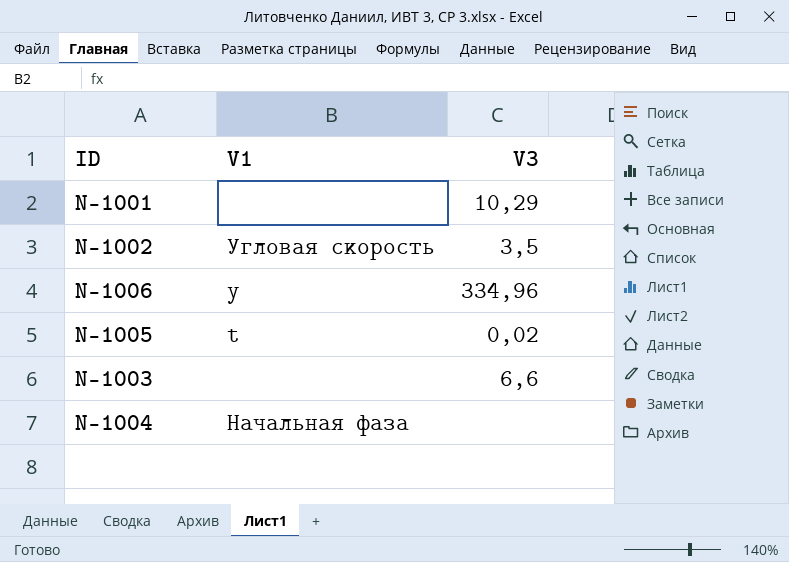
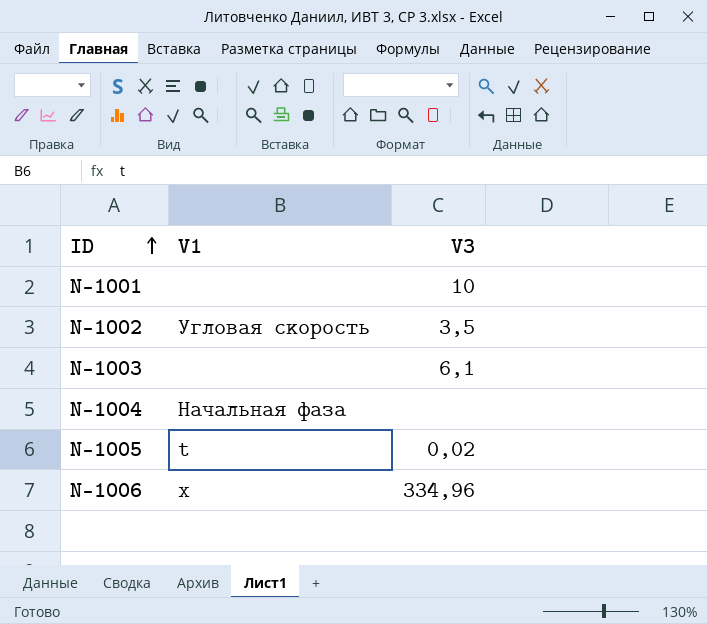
row order: none -> ID ascending
N-1001 | V3: 10,29 -> 10
N-1003 | V3: 6,6 -> 6,1
N-1006 | V1: y -> x

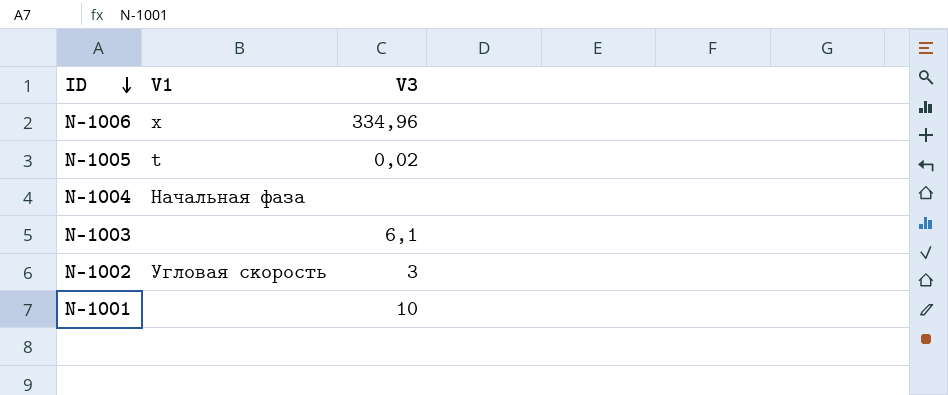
row order: ID ascending -> ID descending
N-1002 | V3: 3,5 -> 3

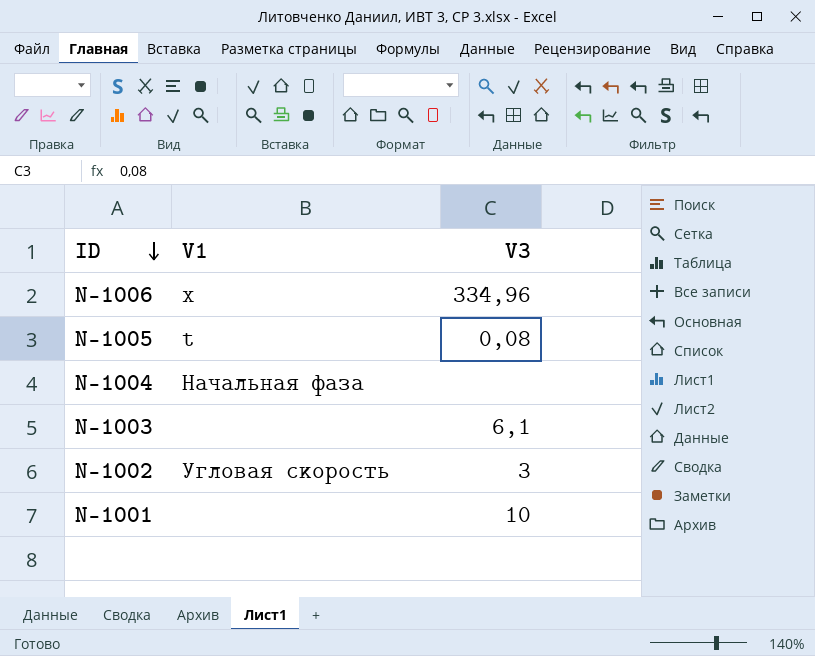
N-1005 | V3: 0,02 -> 0,08

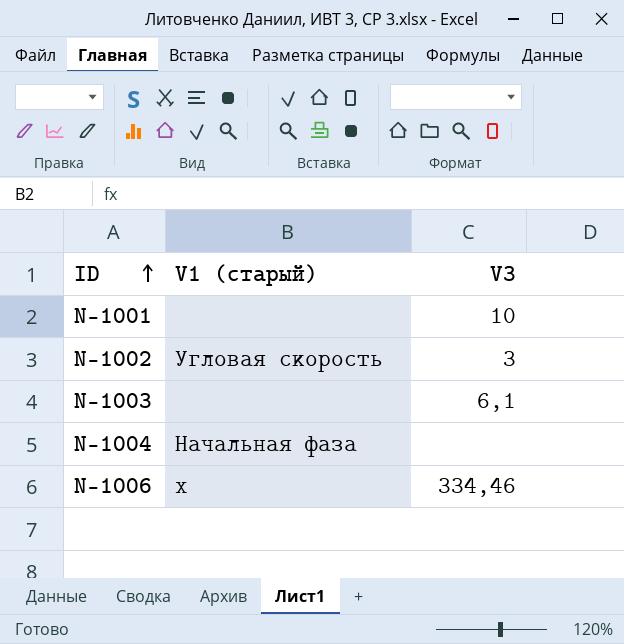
row order: ID descending -> ID ascending
column name: V1 -> V1 (старый)
row N-1005: t | 0,08 -> none
N-1006 | V3: 334,96 -> 334,46

